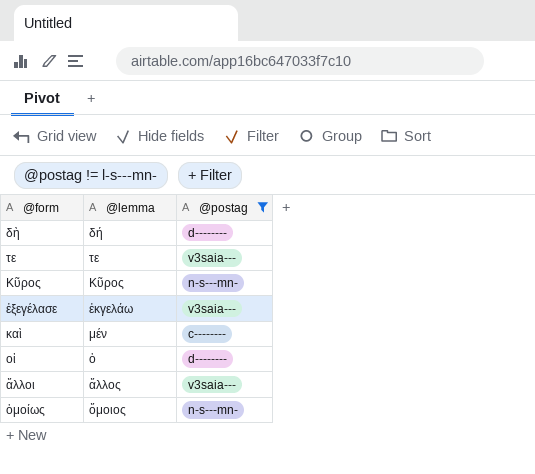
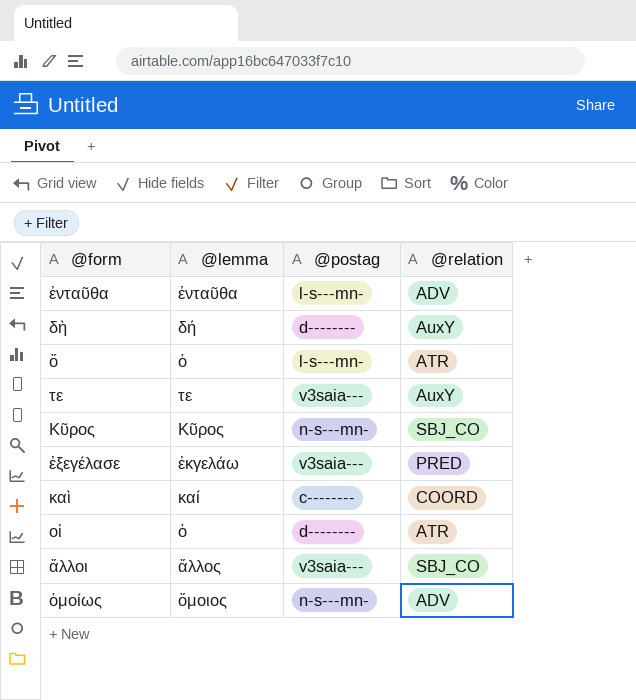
filter: @postag != l-s---mn- -> none
column @relation | position: none -> 4
καὶ | @lemma: μέν -> καί

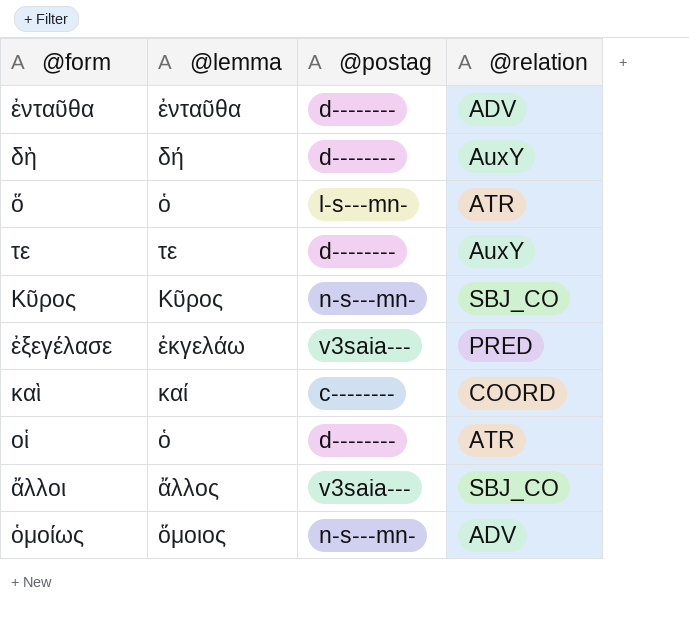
ἐνταῦθα | @postag: l-s---mn- -> d--------
τε | @postag: v3saia--- -> d--------

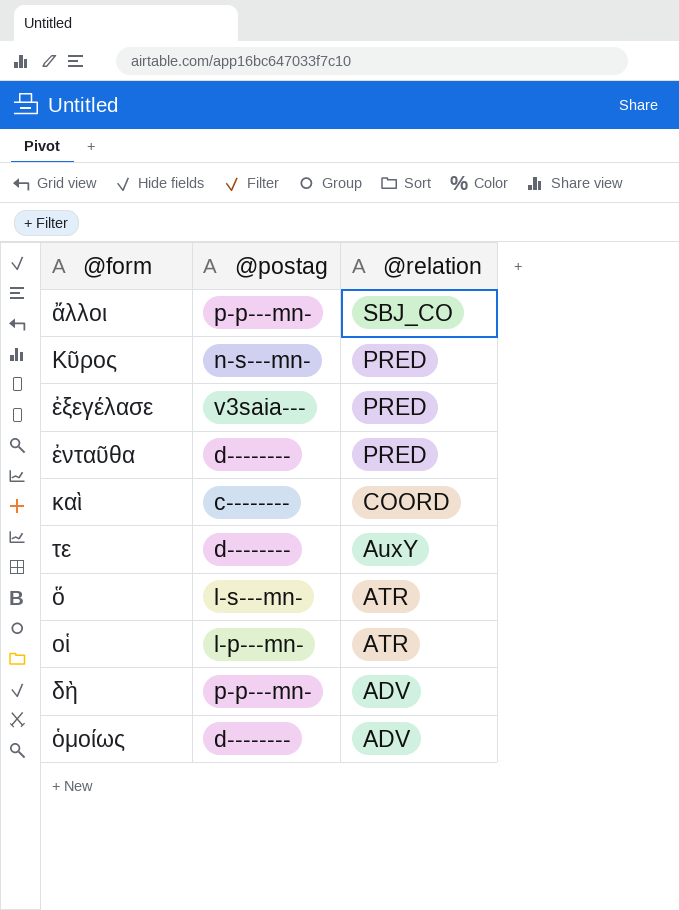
row order: none -> @relation descending
column @lemma | position: 2 -> none
ἄλλοι | @postag: v3saia--- -> p-p---mn-
Κῦρος | @relation: SBJ_CO -> PRED
ἐνταῦθα | @relation: ADV -> PRED
οἱ | @postag: d-------- -> l-p---mn-
δὴ | @postag: d-------- -> p-p---mn-
δὴ | @relation: AuxY -> ADV
ὁμοίως | @postag: n-s---mn- -> d--------

